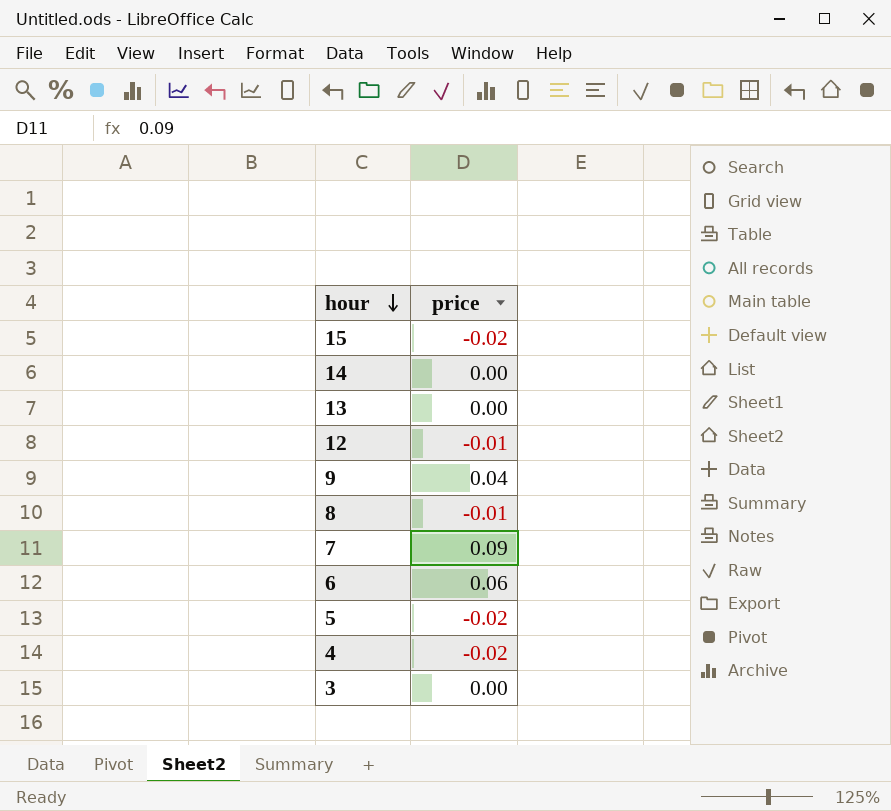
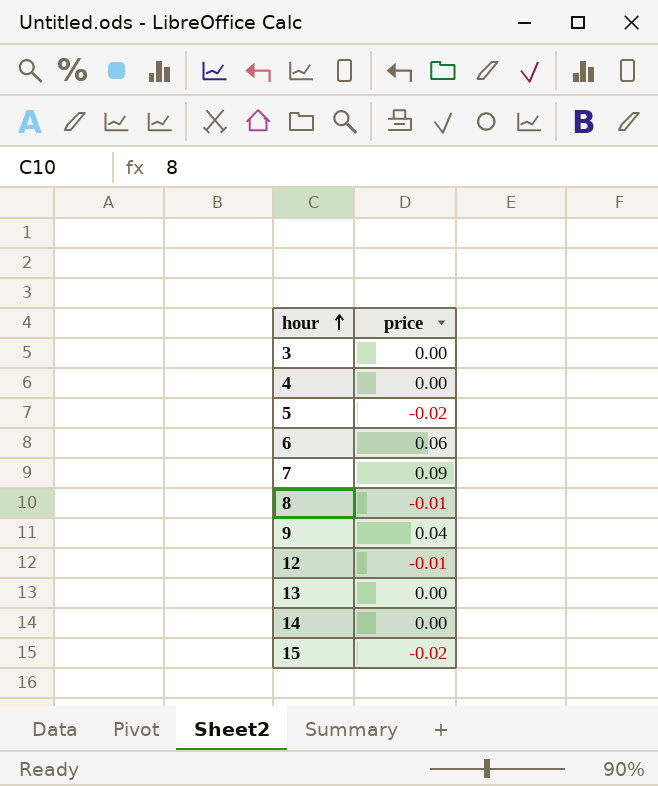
row order: hour descending -> hour ascending
4 | price: -0.02 -> 0.00

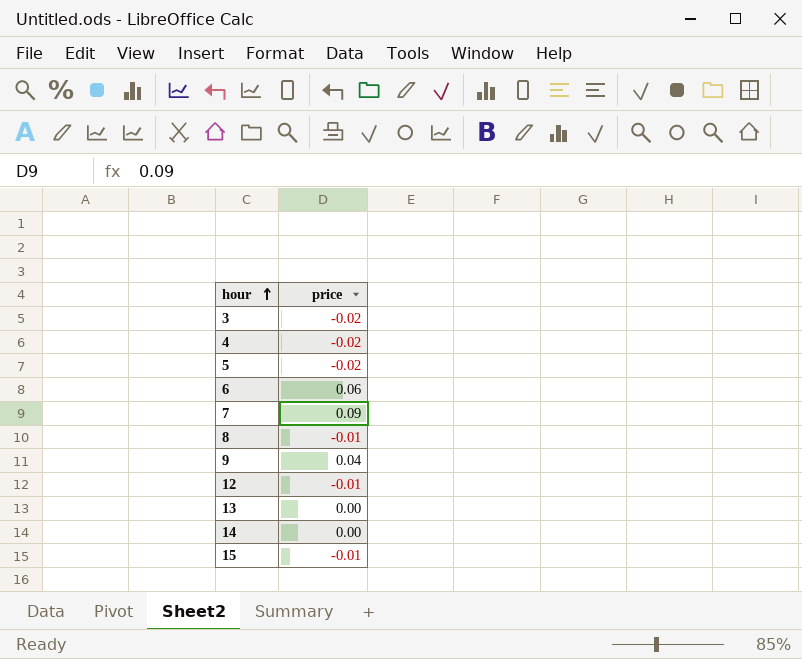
3 | price: 0.00 -> -0.02
4 | price: 0.00 -> -0.02
15 | price: -0.02 -> -0.01

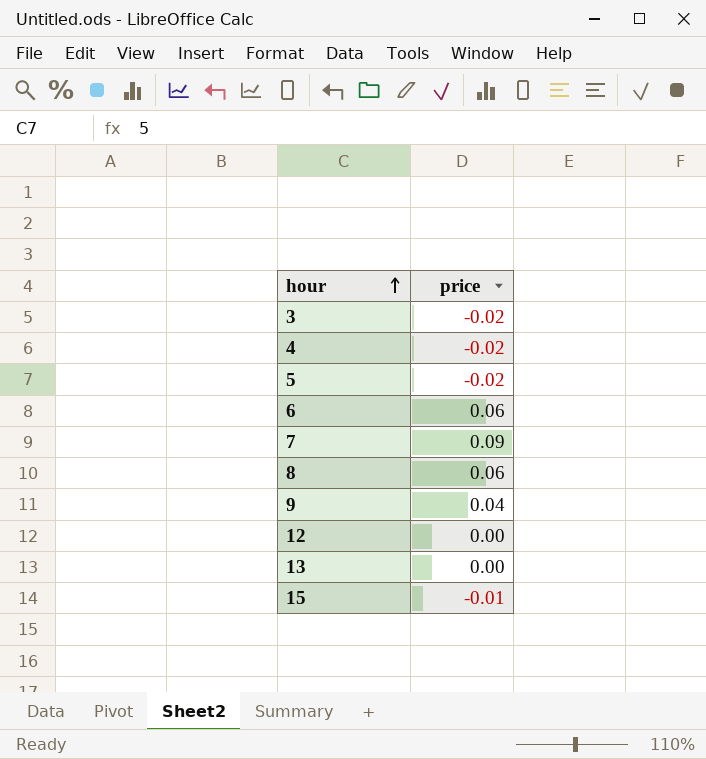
row 14: 0.00 -> none
8 | price: -0.01 -> 0.06
12 | price: -0.01 -> 0.00

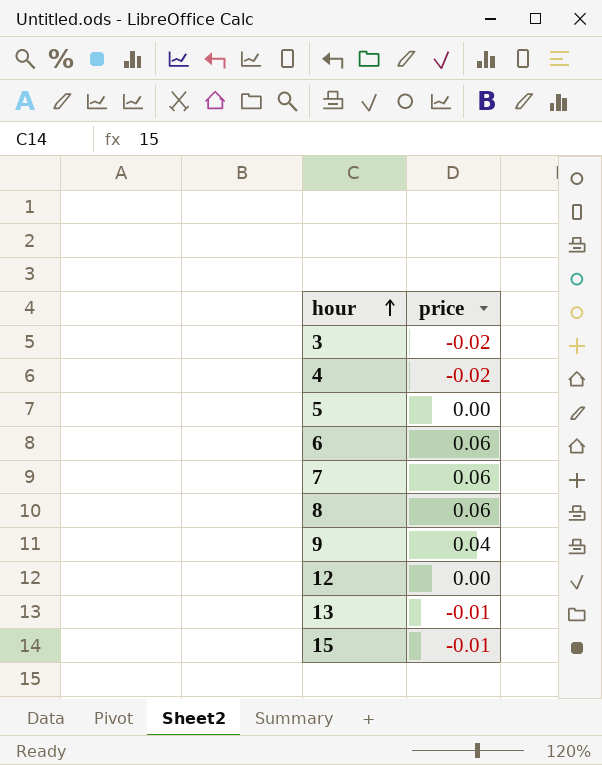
5 | price: -0.02 -> 0.00
7 | price: 0.09 -> 0.06
13 | price: 0.00 -> -0.01

